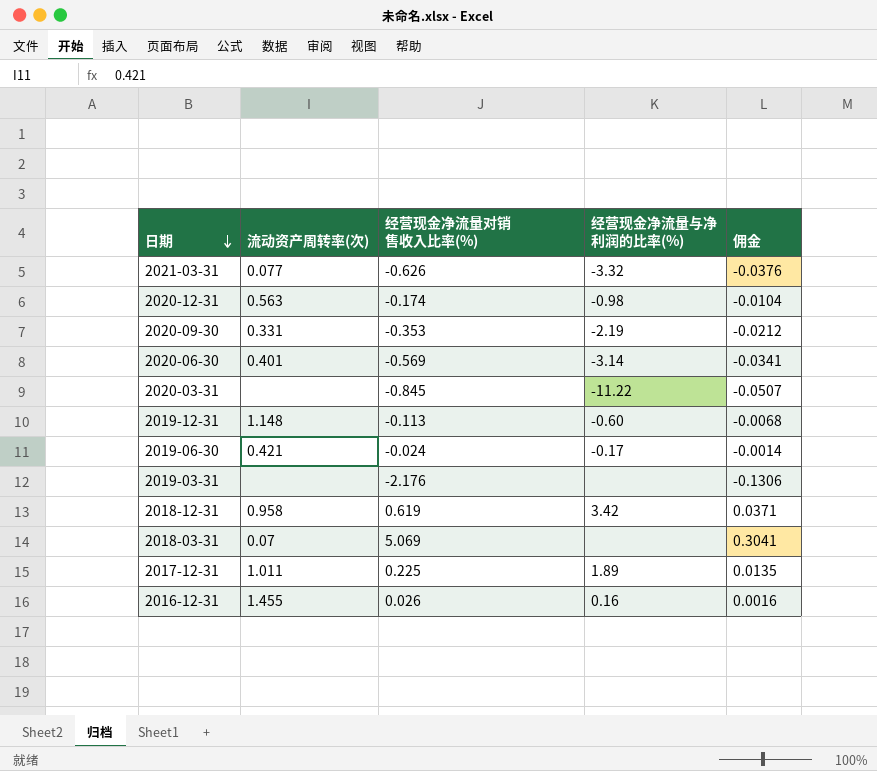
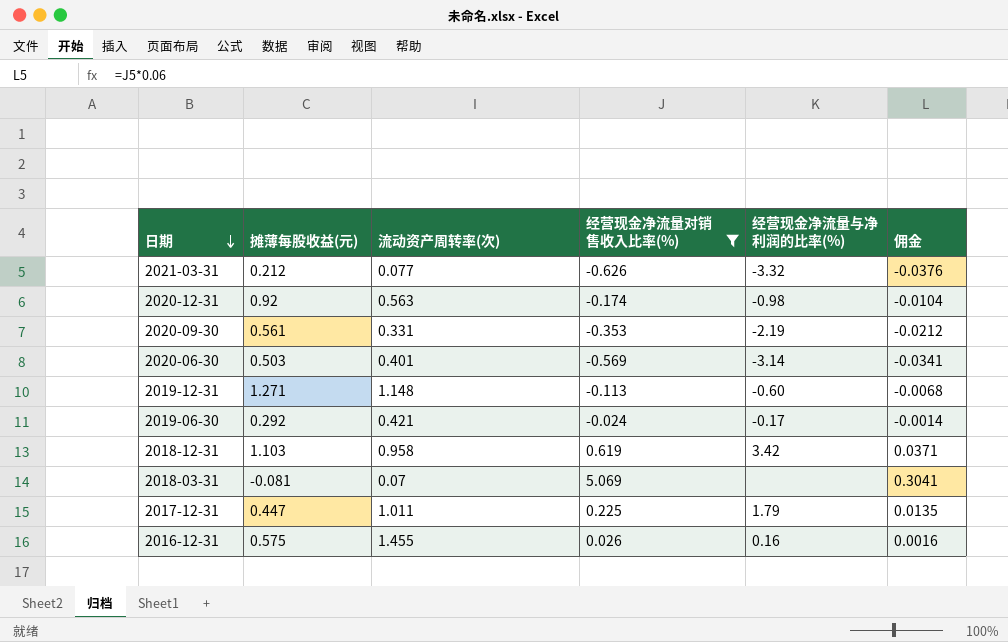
filter: none -> 经营现金净流量对销售收入比率(%) >= -0.626
column 摊薄每股收益(元) | position: none -> 2
2017-12-31 | 经营现金净流量与净利润的比率(%): 1.89 -> 1.79

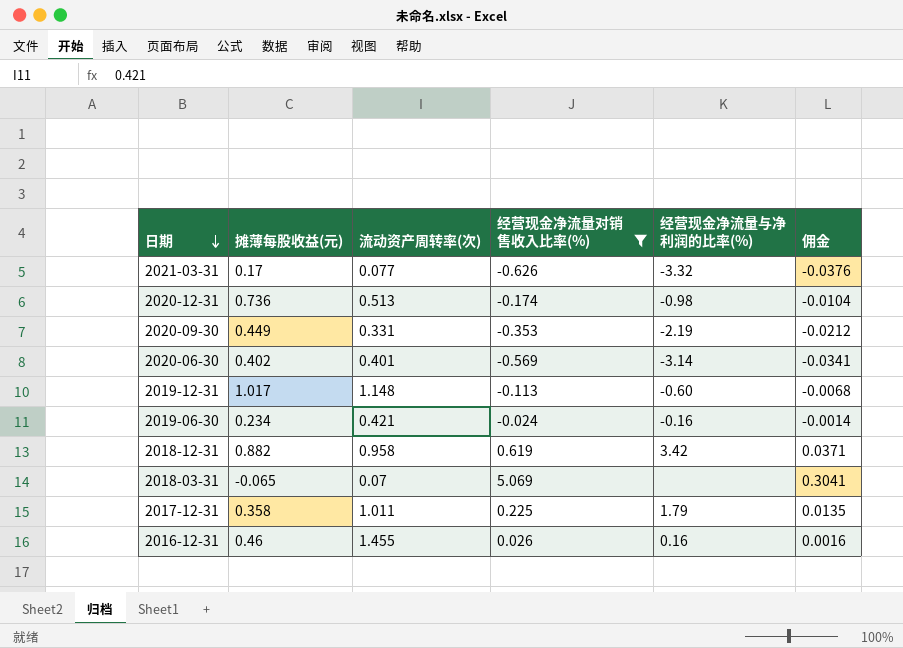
2021-03-31 | 摊薄每股收益(元): 0.212 -> 0.17
2020-12-31 | 摊薄每股收益(元): 0.92 -> 0.736
2020-12-31 | 流动资产周转率(次): 0.563 -> 0.513
2020-09-30 | 摊薄每股收益(元): 0.561 -> 0.449
2020-06-30 | 摊薄每股收益(元): 0.503 -> 0.402
2019-12-31 | 摊薄每股收益(元): 1.271 -> 1.017
2019-06-30 | 摊薄每股收益(元): 0.292 -> 0.234
2019-06-30 | 经营现金净流量与净利润的比率(%): -0.17 -> -0.16
2018-12-31 | 摊薄每股收益(元): 1.103 -> 0.882
2018-03-31 | 摊薄每股收益(元): -0.081 -> -0.065
2017-12-31 | 摊薄每股收益(元): 0.447 -> 0.358
2016-12-31 | 摊薄每股收益(元): 0.575 -> 0.46

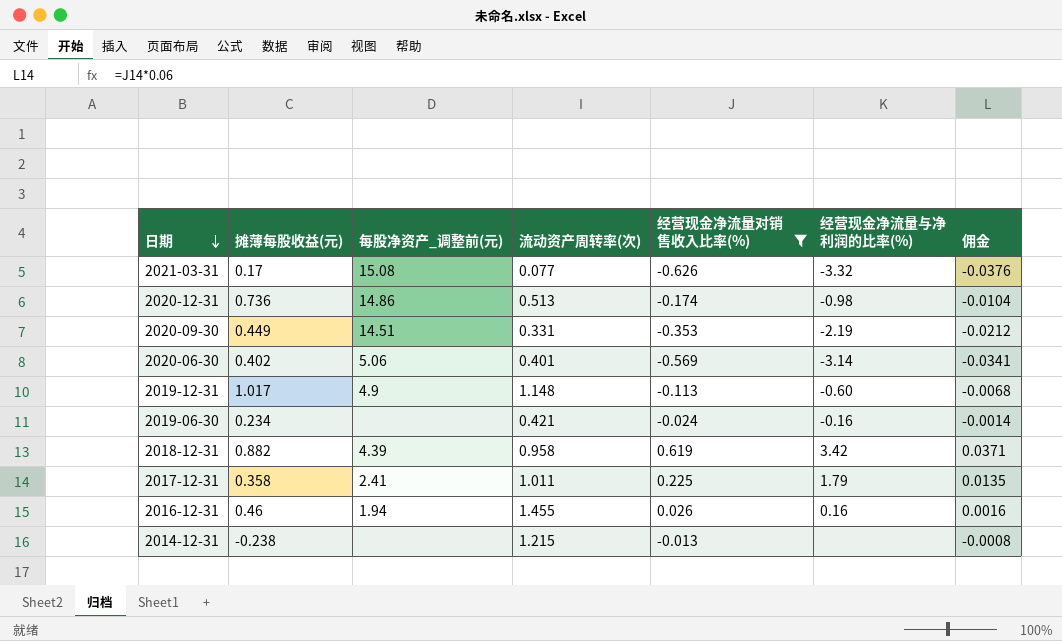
column 每股净资产_调整前(元) | position: none -> 3
row 2018-03-31: -0.065 | 0.07 | 5.069 | none | 0.3041 -> none
row 2014-12-31: none -> -0.238 | none | 1.215 | -0.013 | none | -0.0008

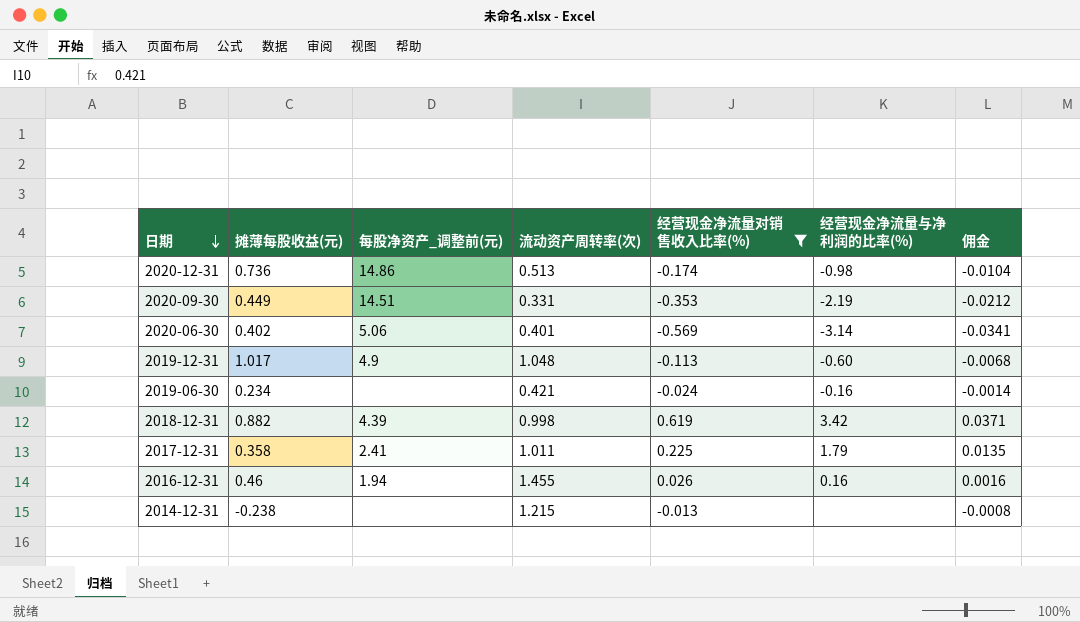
row 2021-03-31: 0.17 | 15.08 | 0.077 | -0.626 | -3.32 | -0.0376 -> none
2019-12-31 | 流动资产周转率(次): 1.148 -> 1.048
2018-12-31 | 流动资产周转率(次): 0.958 -> 0.998

